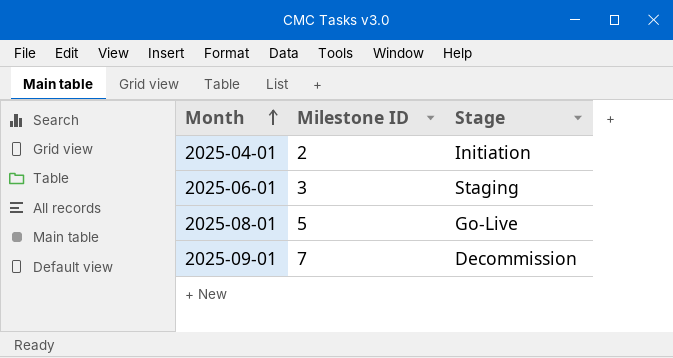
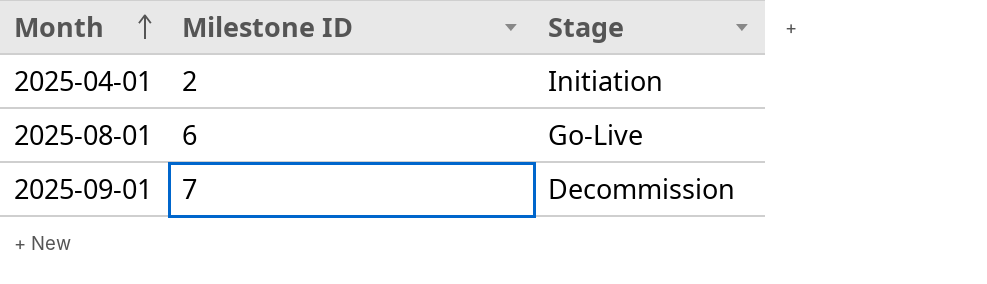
row 2025-06-01: 3 | Staging -> none
2025-08-01 | Milestone ID: 5 -> 6

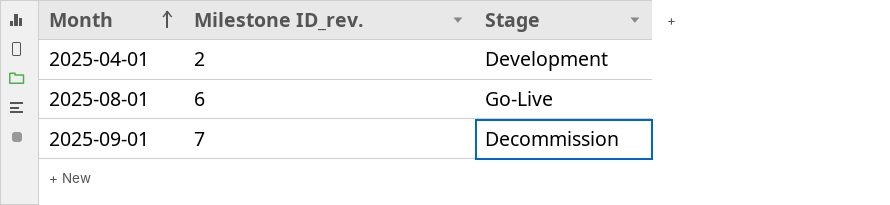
column name: Milestone ID -> Milestone ID_rev.
2025-04-01 | Stage: Initiation -> Development

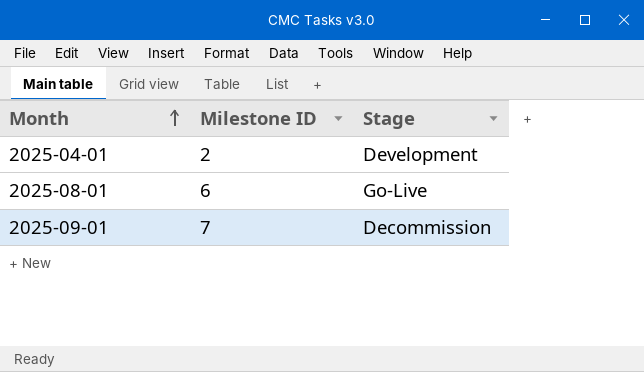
column name: Milestone ID_rev. -> Milestone ID

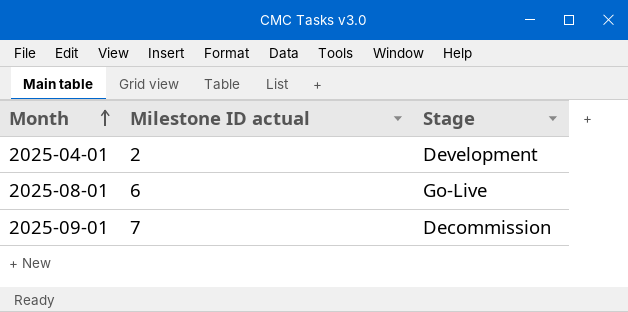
column name: Milestone ID -> Milestone ID actual

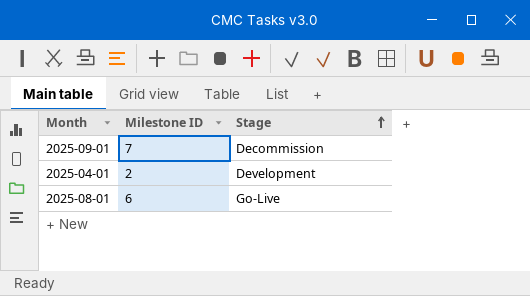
row order: Month ascending -> Stage ascending
column name: Milestone ID actual -> Milestone ID

